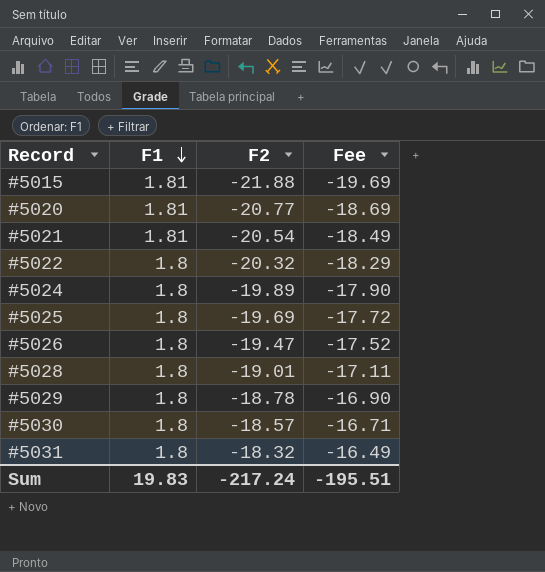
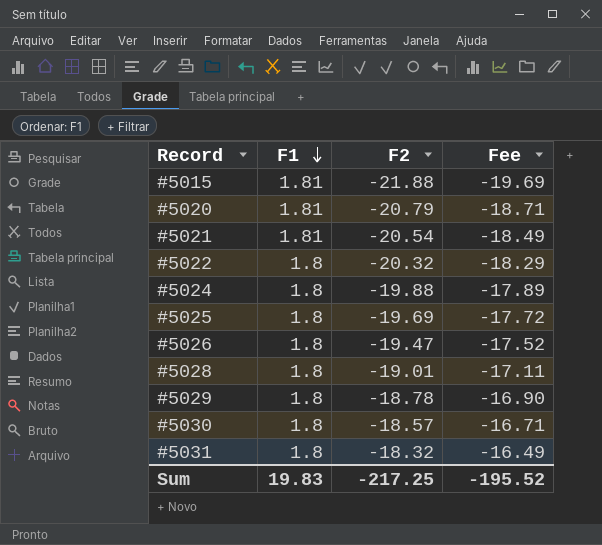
#5020 | F2: -20.77 -> -20.79
#5020 | Fee: -18.69 -> -18.71
#5024 | F2: -19.89 -> -19.88
#5024 | Fee: -17.90 -> -17.89
Sum | F2: -217.24 -> -217.25
Sum | Fee: -195.51 -> -195.52

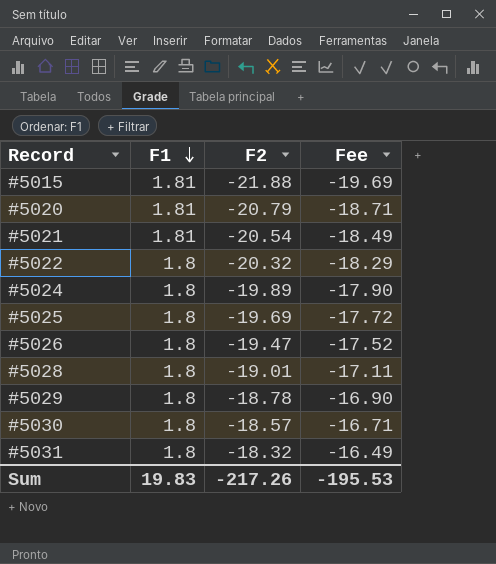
#5024 | F2: -19.88 -> -19.89
#5024 | Fee: -17.89 -> -17.90
Sum | F2: -217.25 -> -217.26
Sum | Fee: -195.52 -> -195.53

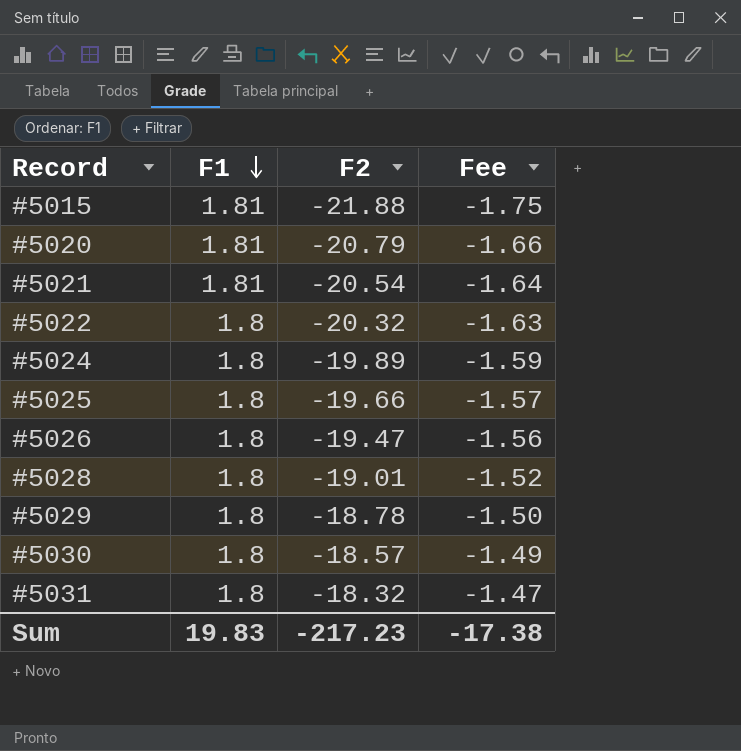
column Fee | formula: [F2] * 0.9 -> [F2] * 0.08
#5025 | F2: -19.69 -> -19.66
Sum | F2: -217.26 -> -217.23
Sum | Fee: -195.53 -> -17.38

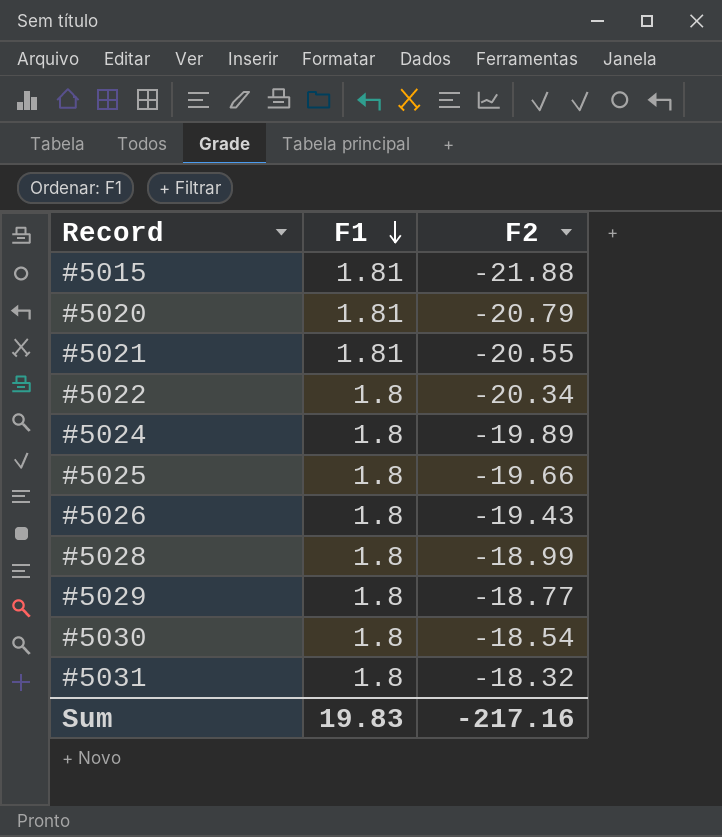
column Fee | formula: [F2] * 0.08 -> none
#5021 | F2: -20.54 -> -20.55
#5022 | F2: -20.32 -> -20.34
#5026 | F2: -19.47 -> -19.43
#5028 | F2: -19.01 -> -18.99
#5029 | F2: -18.78 -> -18.77
#5030 | F2: -18.57 -> -18.54
Sum | F2: -217.23 -> -217.16

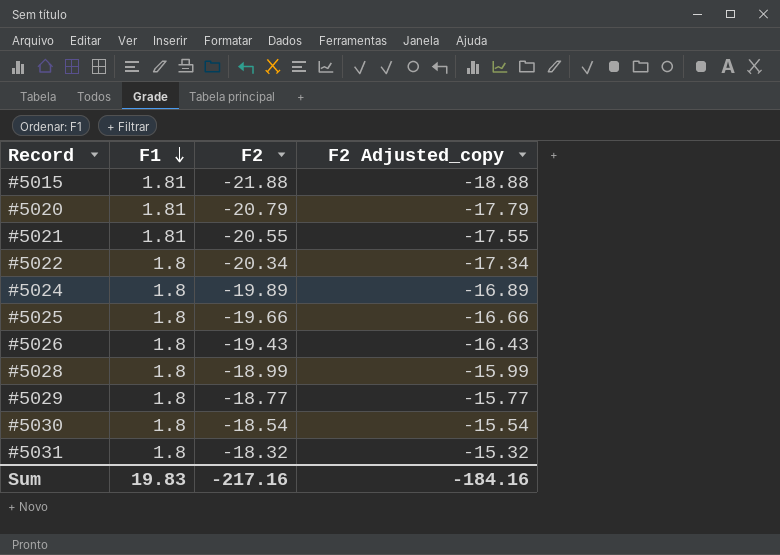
column F2 Adjusted_copy | formula: none -> [F2] + 3

